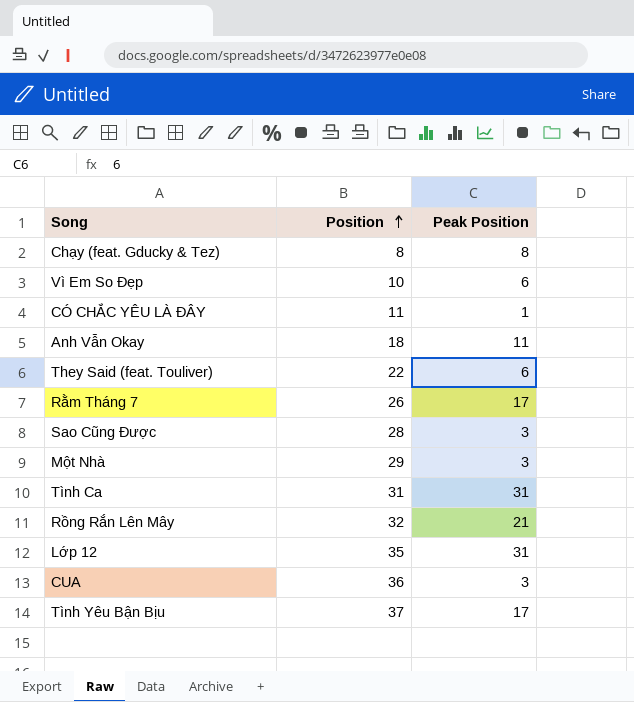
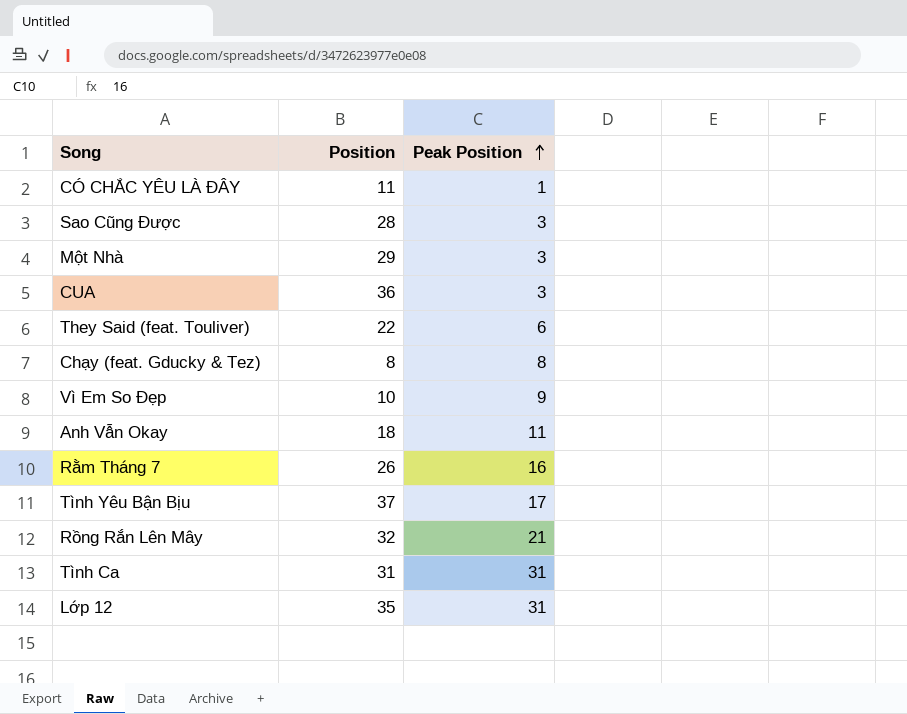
row order: Position ascending -> Peak Position ascending
Vì Em So Đẹp | Peak Position: 6 -> 9
Rằm Tháng 7 | Peak Position: 17 -> 16

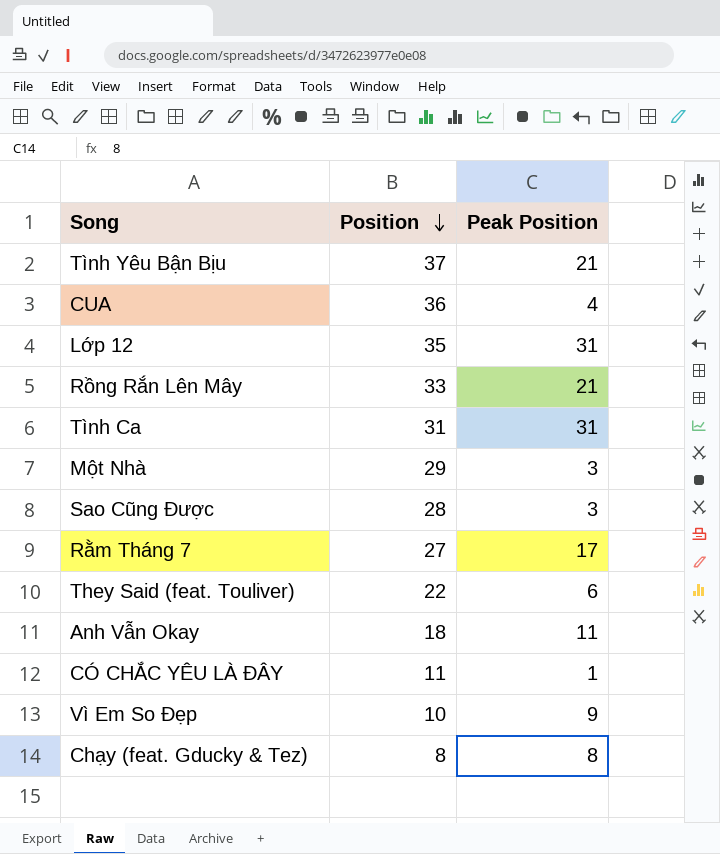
row order: Peak Position ascending -> Position descending
Tình Yêu Bận Bịu | Peak Position: 17 -> 21
CUA | Peak Position: 3 -> 4
Rồng Rắn Lên Mây | Position: 32 -> 33
Rằm Tháng 7 | Position: 26 -> 27
Rằm Tháng 7 | Peak Position: 16 -> 17

